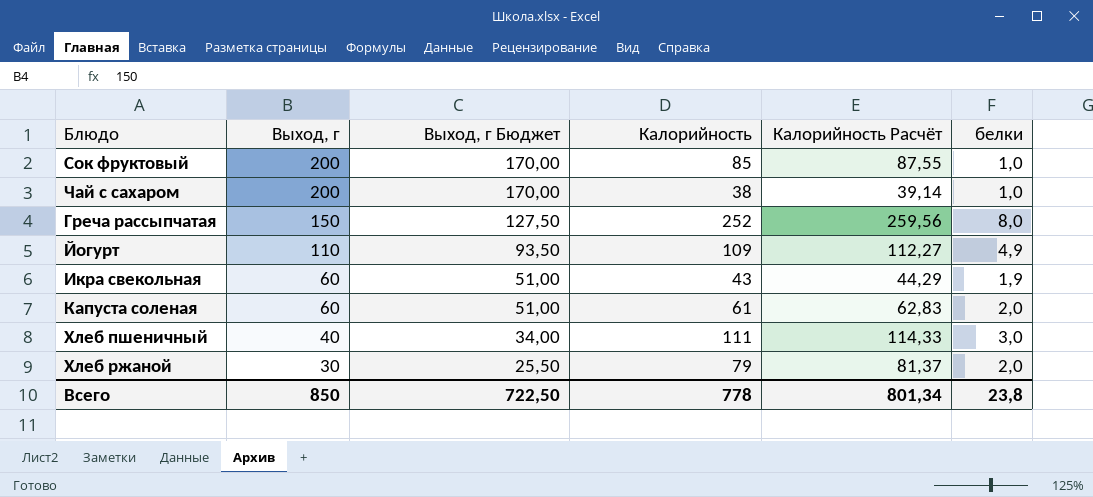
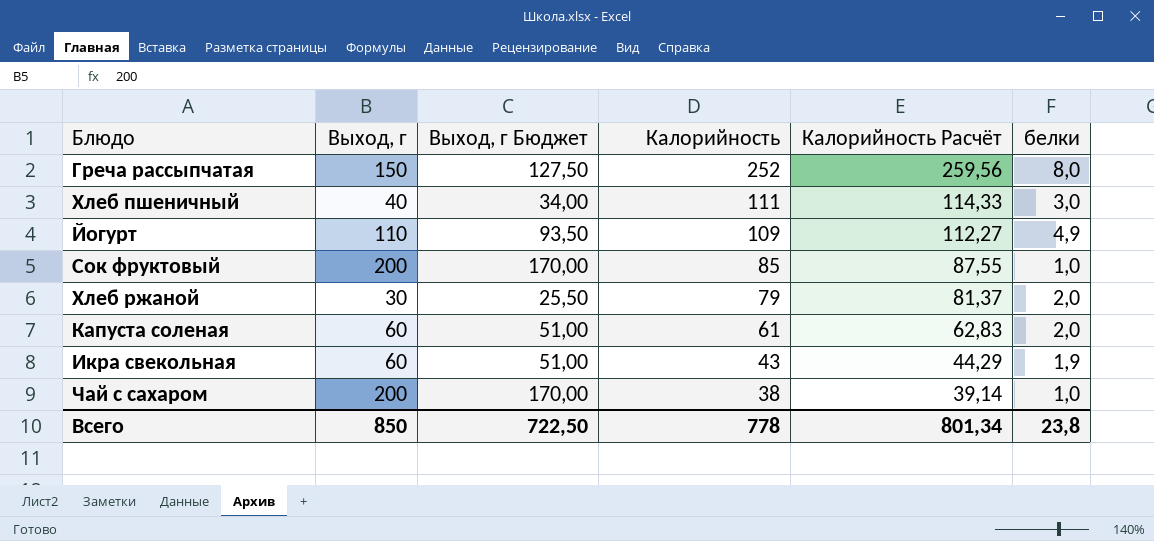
row order: Выход, г descending -> Калорийность descending

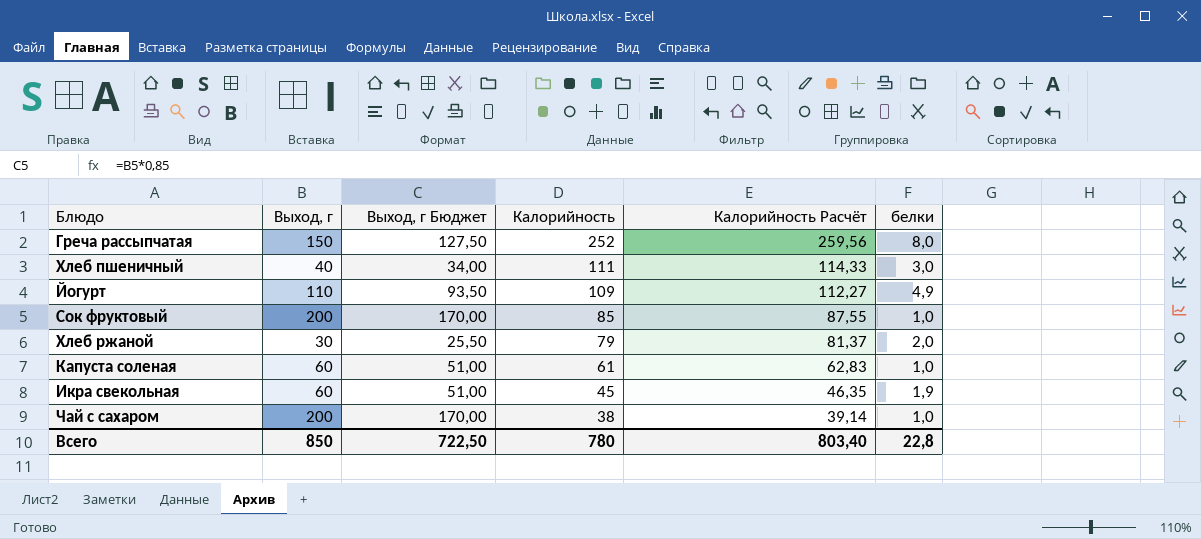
Капуста соленая | белки: 2,0 -> 1,0
Икра свекольная | Калорийность: 43 -> 45
Икра свекольная | Калорийность Расчёт: 44,29 -> 46,35
Всего | Калорийность: 778 -> 780
Всего | Калорийность Расчёт: 801,34 -> 803,40
Всего | белки: 23,8 -> 22,8

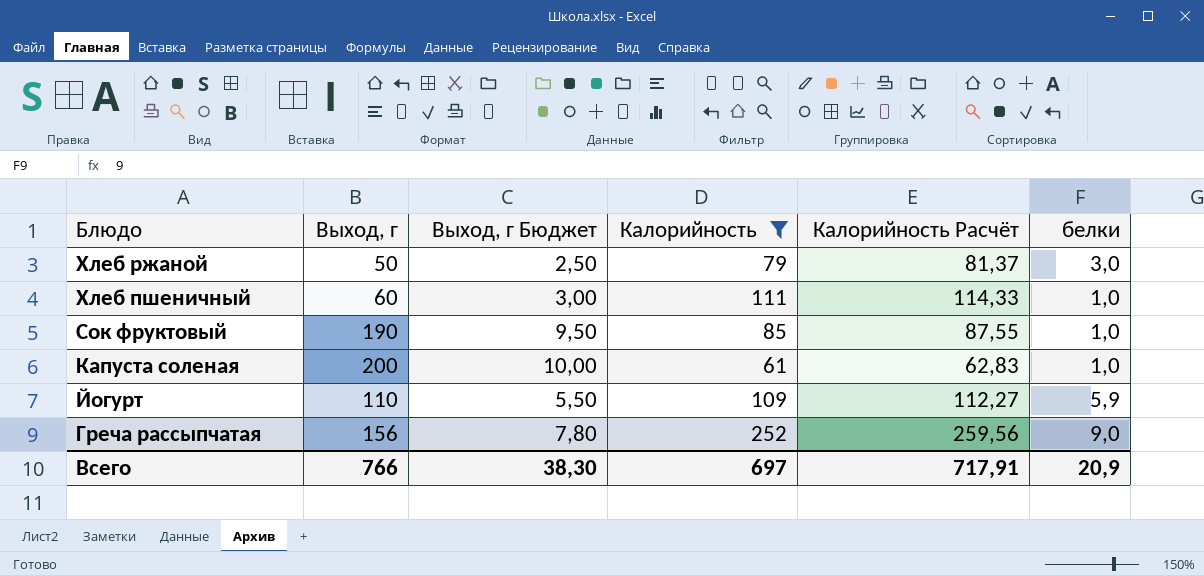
filter: none -> Калорийность >= 61
row order: Калорийность descending -> Блюдо descending
column Выход, г Бюджет | formula: [Выход, г] * 0,85 -> [Выход, г] * 0,05
Хлеб ржаной | Выход, г: 30 -> 50
Хлеб ржаной | белки: 2,0 -> 3,0
Хлеб пшеничный | Выход, г: 40 -> 60
Хлеб пшеничный | белки: 3,0 -> 1,0
Сок фруктовый | Выход, г: 200 -> 190
Капуста соленая | Выход, г: 60 -> 200
Йогурт | белки: 4,9 -> 5,9
Греча рассыпчатая | Выход, г: 150 -> 156
Греча рассыпчатая | белки: 8,0 -> 9,0
Всего | Выход, г: 850 -> 766
Всего | Выход, г Бюджет: 722,50 -> 38,30
Всего | Калорийность: 780 -> 697
Всего | Калорийность Расчёт: 803,40 -> 717,91
Всего | белки: 22,8 -> 20,9

